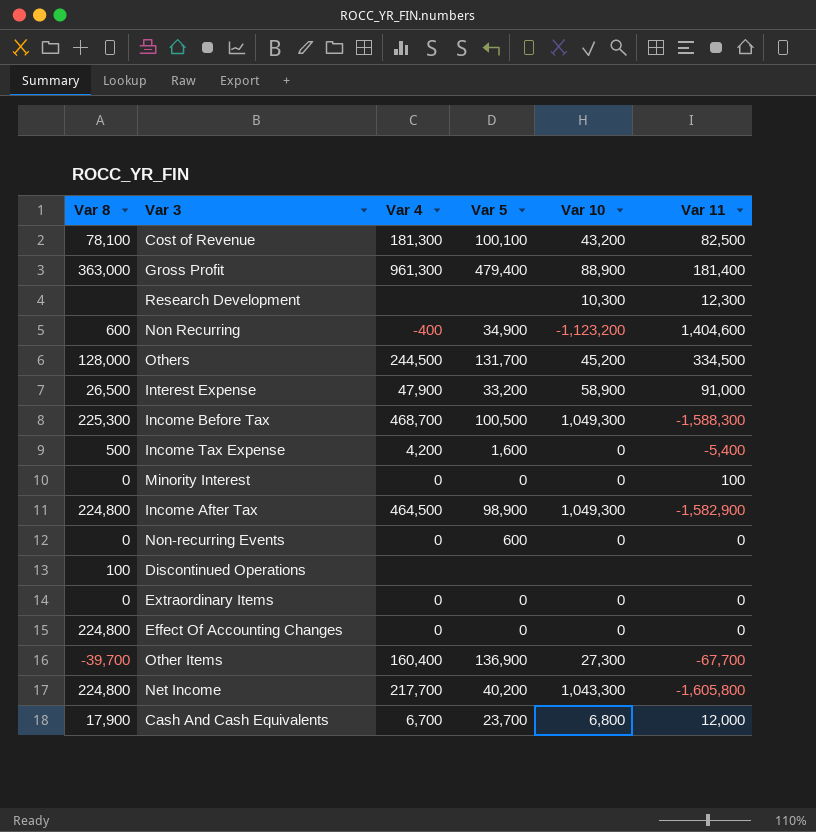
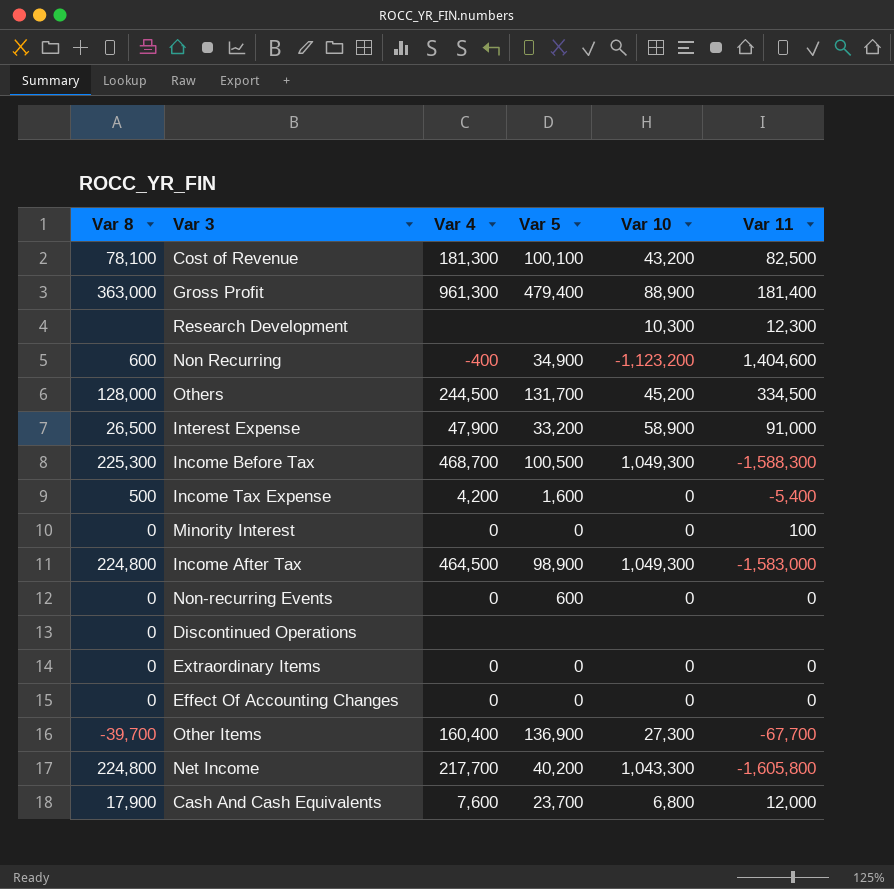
Income After Tax | Var 11: -1,582,900 -> -1,583,000
Discontinued Operations | Var 8: 100 -> 0
Effect Of Accounting Changes | Var 8: 224,800 -> 0
Cash And Cash Equivalents | Var 4: 6,700 -> 7,600

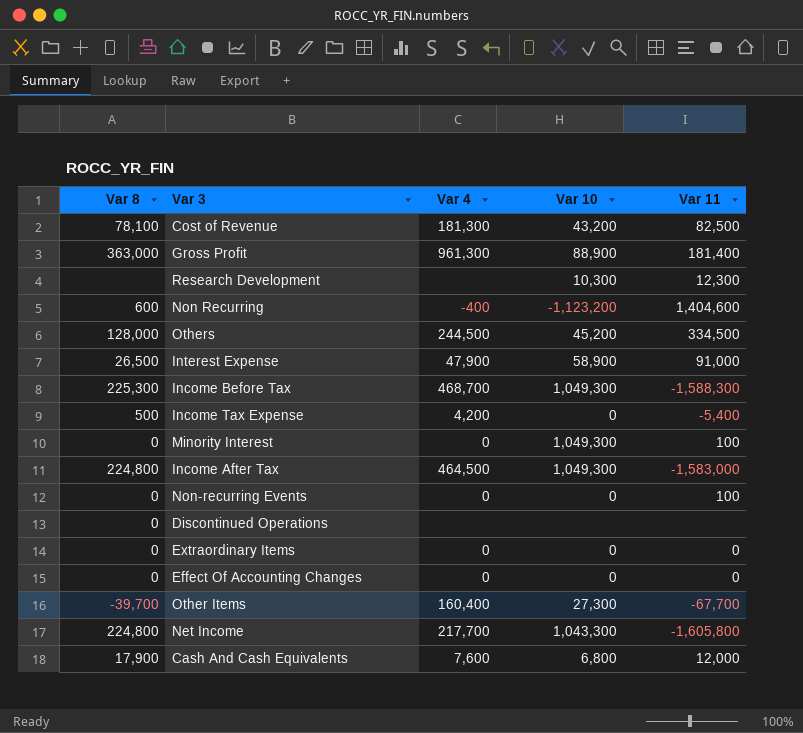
column Var 5 | position: 4 -> none
Minority Interest | Var 10: 0 -> 1,049,300
Non-recurring Events | Var 11: 0 -> 100

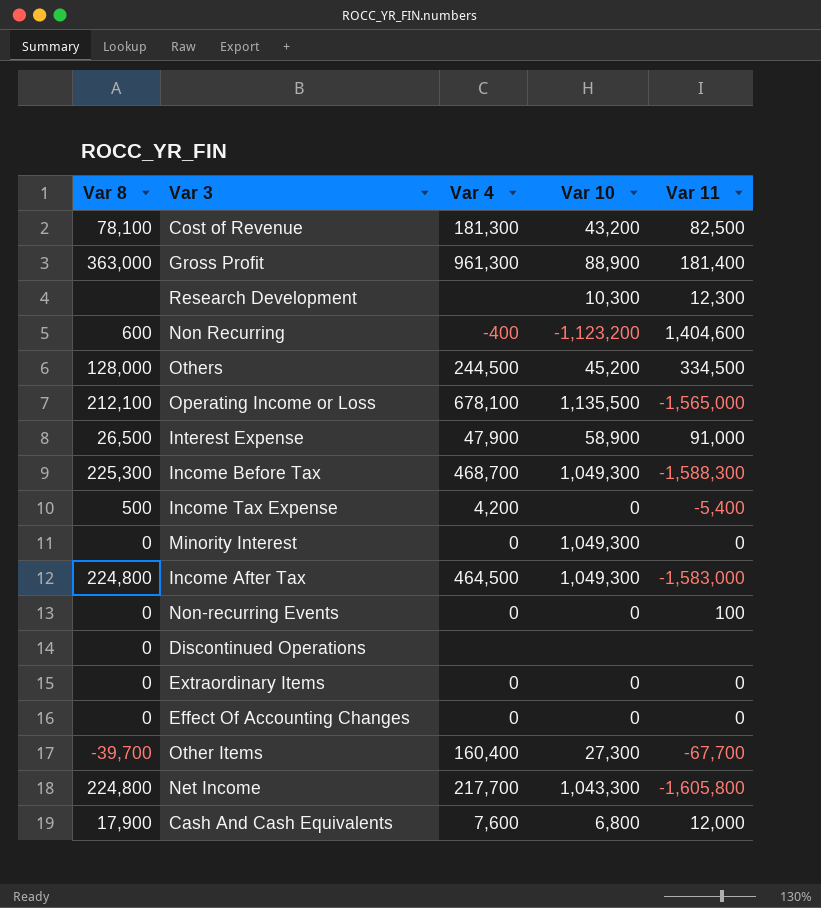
row Operating Income or Loss: none -> 212,100 | 678,100 | 1,135,500 | -1,565,000
Minority Interest | Var 11: 100 -> 0

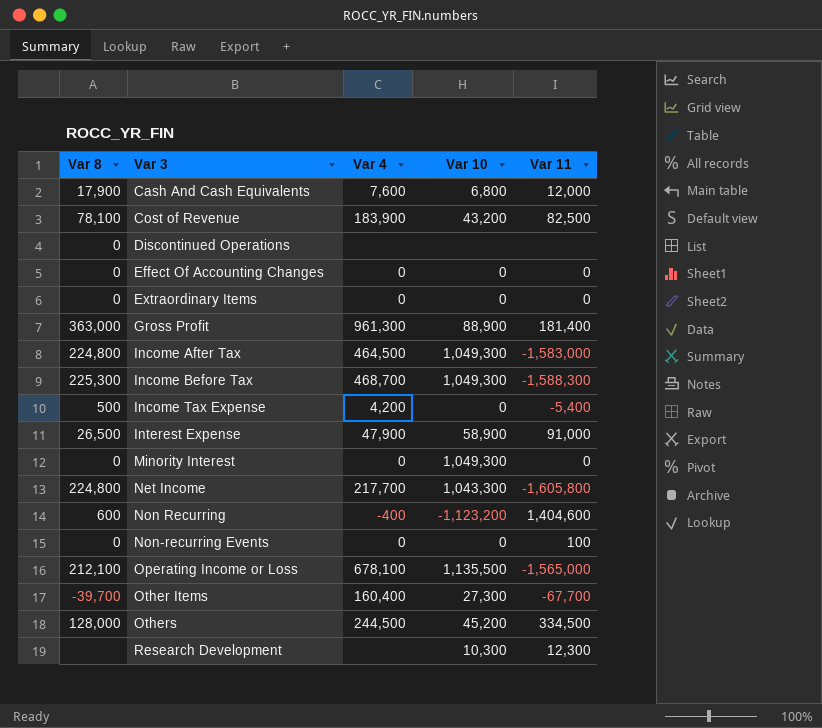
row order: none -> Var 3 ascending
Cost of Revenue | Var 4: 181,300 -> 183,900

